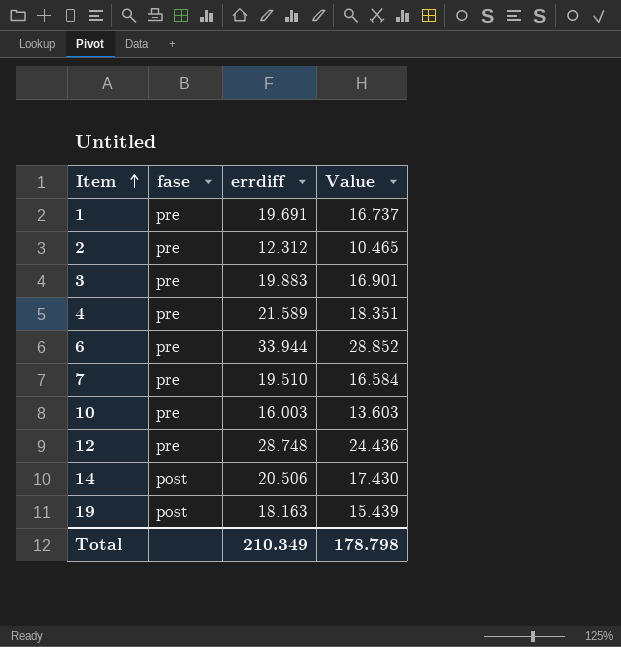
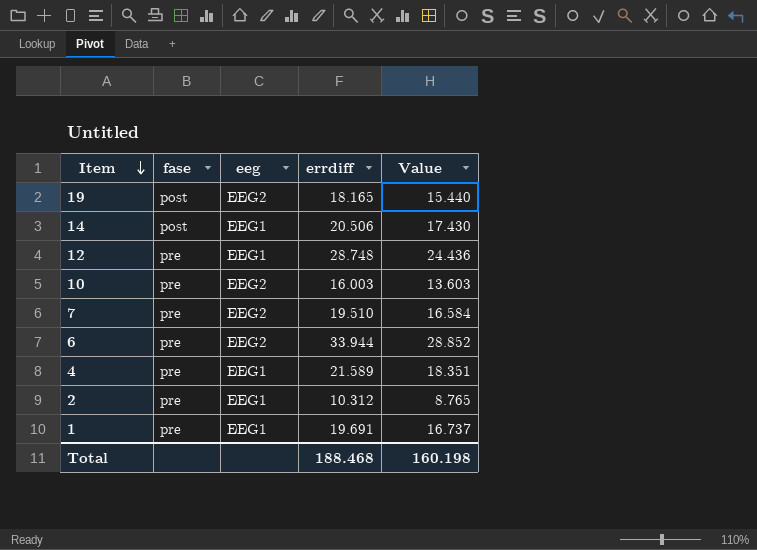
row order: Item ascending -> Item descending
column eeg | position: none -> 3
row 3: pre | 19.883 | 16.901 -> none
19 | errdiff: 18.163 -> 18.165
19 | Value: 15.439 -> 15.440
2 | errdiff: 12.312 -> 10.312
2 | Value: 10.465 -> 8.765
Total | errdiff: 210.349 -> 188.468
Total | Value: 178.798 -> 160.198

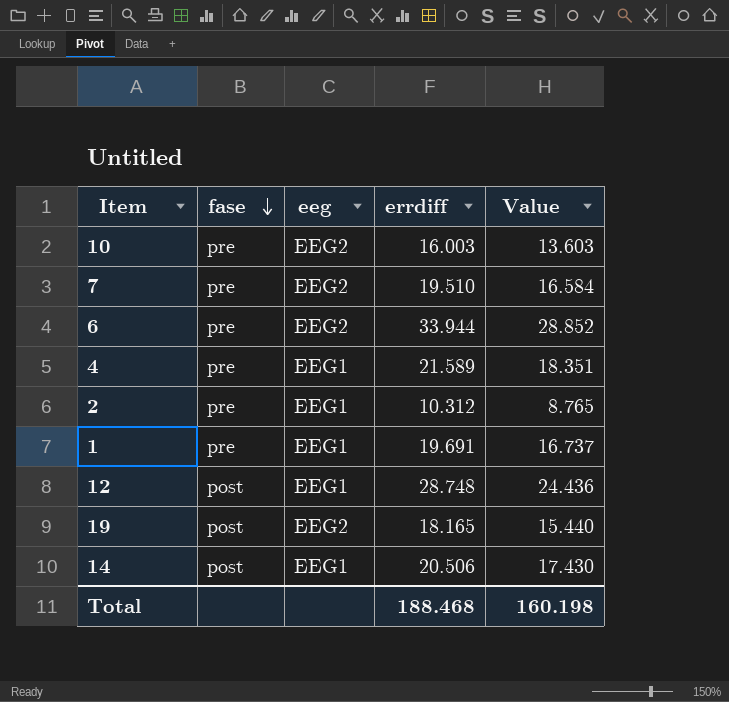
row order: Item descending -> fase descending
12 | fase: pre -> post

